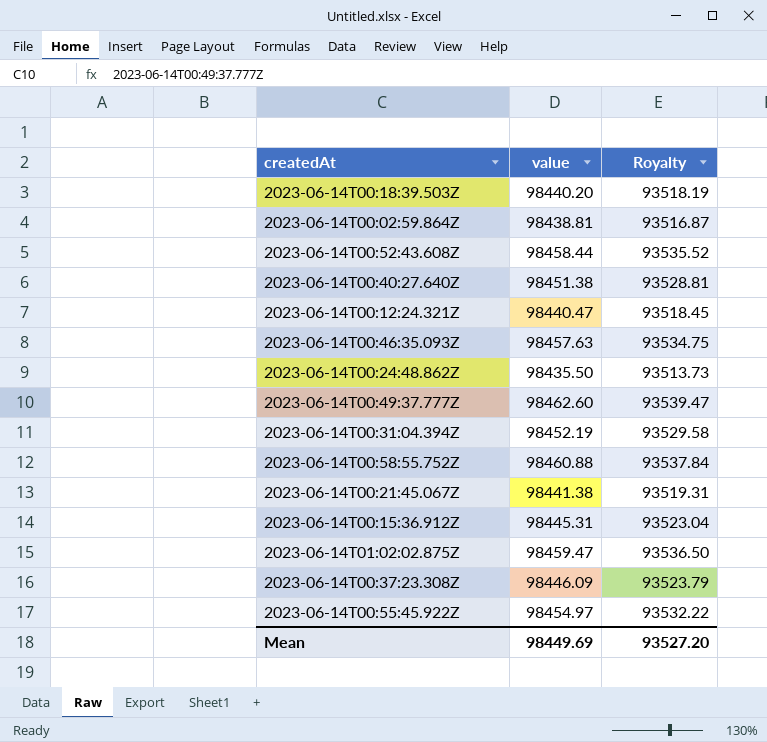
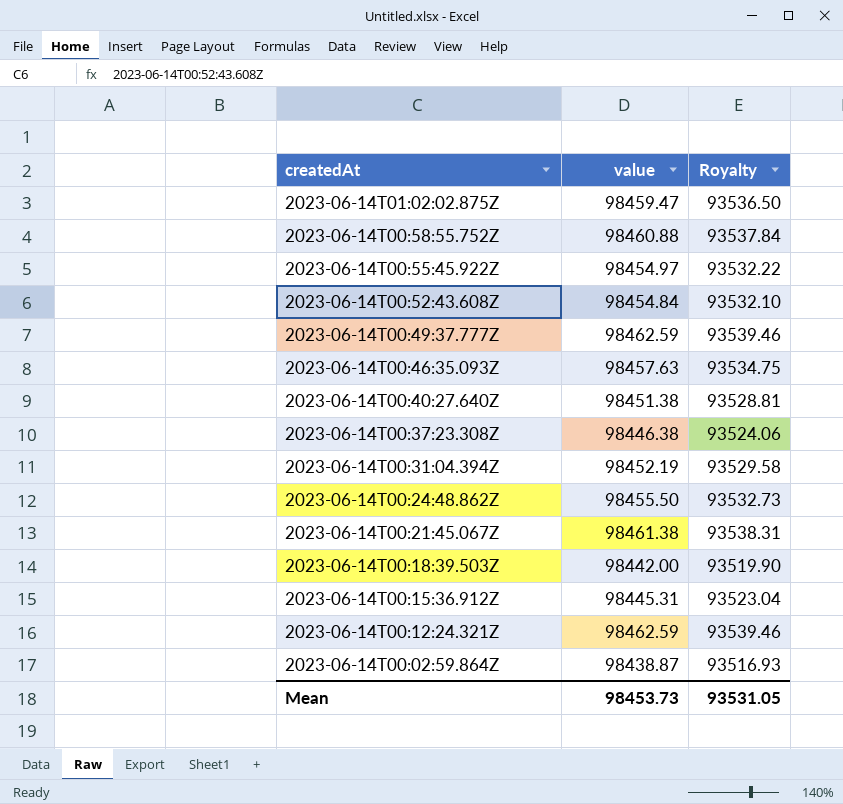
row order: none -> createdAt descending
2023-06-14T00:52:43.608Z | value: 98458.44 -> 98454.84
2023-06-14T00:52:43.608Z | Royalty: 93535.52 -> 93532.10
2023-06-14T00:49:37.777Z | value: 98462.60 -> 98462.59
2023-06-14T00:49:37.777Z | Royalty: 93539.47 -> 93539.46
2023-06-14T00:37:23.308Z | value: 98446.09 -> 98446.38
2023-06-14T00:37:23.308Z | Royalty: 93523.79 -> 93524.06
2023-06-14T00:24:48.862Z | value: 98435.50 -> 98455.50
2023-06-14T00:24:48.862Z | Royalty: 93513.73 -> 93532.73
2023-06-14T00:21:45.067Z | value: 98441.38 -> 98461.38
2023-06-14T00:21:45.067Z | Royalty: 93519.31 -> 93538.31
2023-06-14T00:18:39.503Z | value: 98440.20 -> 98442.00
2023-06-14T00:18:39.503Z | Royalty: 93518.19 -> 93519.90
2023-06-14T00:12:24.321Z | value: 98440.47 -> 98462.59
2023-06-14T00:12:24.321Z | Royalty: 93518.45 -> 93539.46
2023-06-14T00:02:59.864Z | value: 98438.81 -> 98438.87
2023-06-14T00:02:59.864Z | Royalty: 93516.87 -> 93516.93
Mean | value: 98449.69 -> 98453.73
Mean | Royalty: 93527.20 -> 93531.05

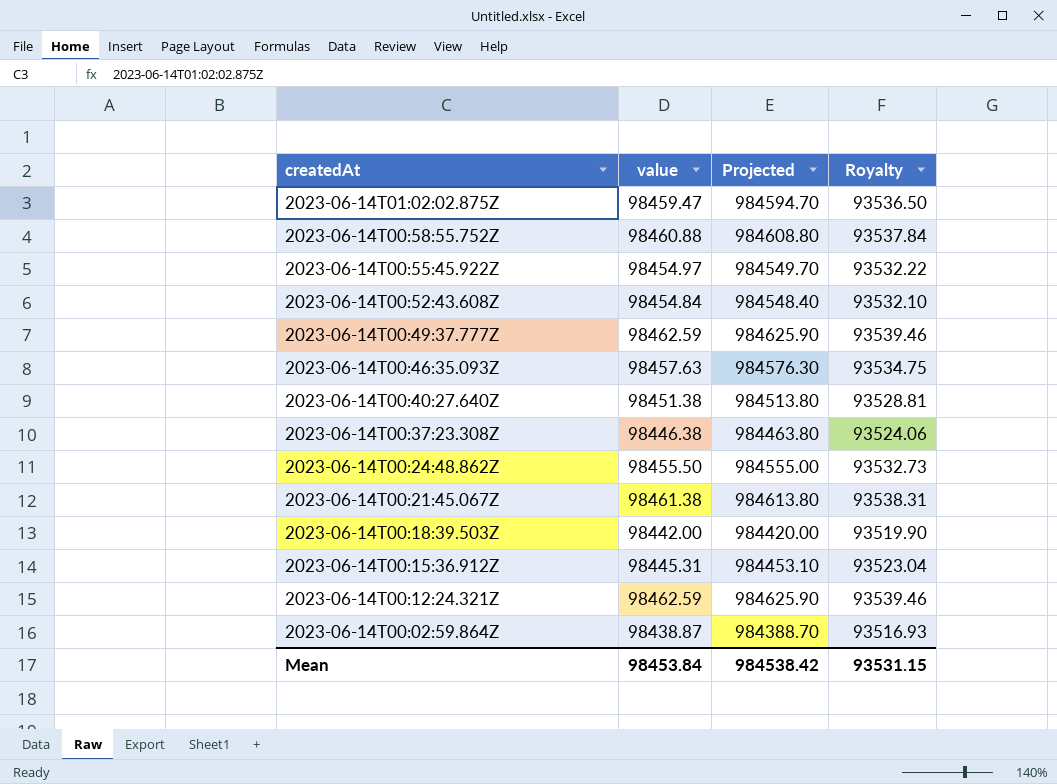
column Projected | formula: none -> [value] * 10
row 2023-06-14T00:31:04.394Z: 98452.19 | 93529.58 -> none
Mean | value: 98453.73 -> 98453.84
Mean | Royalty: 93531.05 -> 93531.15

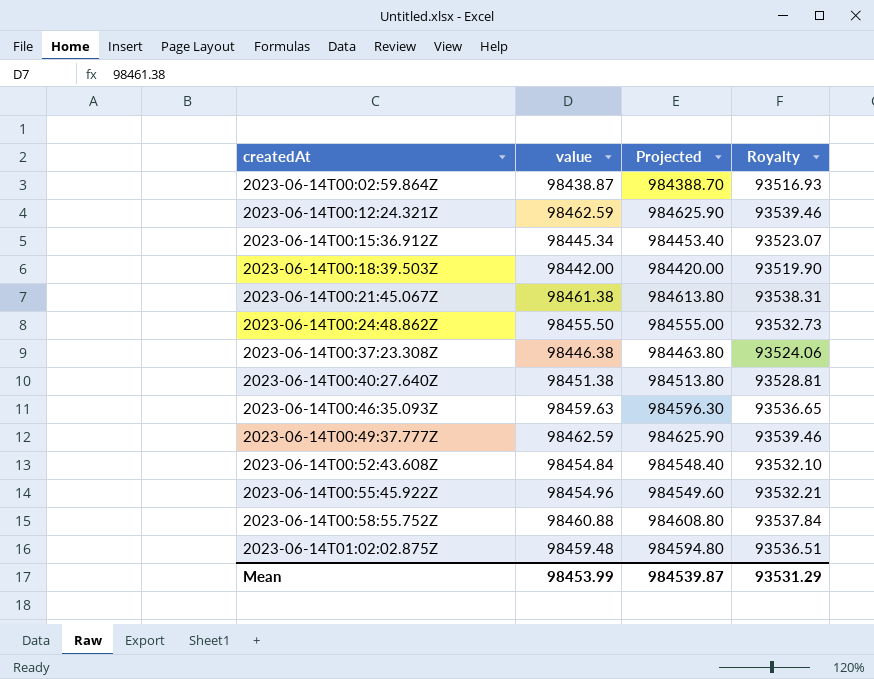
row order: createdAt descending -> createdAt ascending
2023-06-14T00:15:36.912Z | value: 98445.31 -> 98445.34
2023-06-14T00:15:36.912Z | Projected: 984453.10 -> 984453.40
2023-06-14T00:15:36.912Z | Royalty: 93523.04 -> 93523.07
2023-06-14T00:46:35.093Z | value: 98457.63 -> 98459.63
2023-06-14T00:46:35.093Z | Projected: 984576.30 -> 984596.30
2023-06-14T00:46:35.093Z | Royalty: 93534.75 -> 93536.65
2023-06-14T00:55:45.922Z | value: 98454.97 -> 98454.96
2023-06-14T00:55:45.922Z | Projected: 984549.70 -> 984549.60
2023-06-14T00:55:45.922Z | Royalty: 93532.22 -> 93532.21
2023-06-14T01:02:02.875Z | value: 98459.47 -> 98459.48
2023-06-14T01:02:02.875Z | Projected: 984594.70 -> 984594.80
2023-06-14T01:02:02.875Z | Royalty: 93536.50 -> 93536.51
Mean | value: 98453.84 -> 98453.99
Mean | Projected: 984538.42 -> 984539.87
Mean | Royalty: 93531.15 -> 93531.29

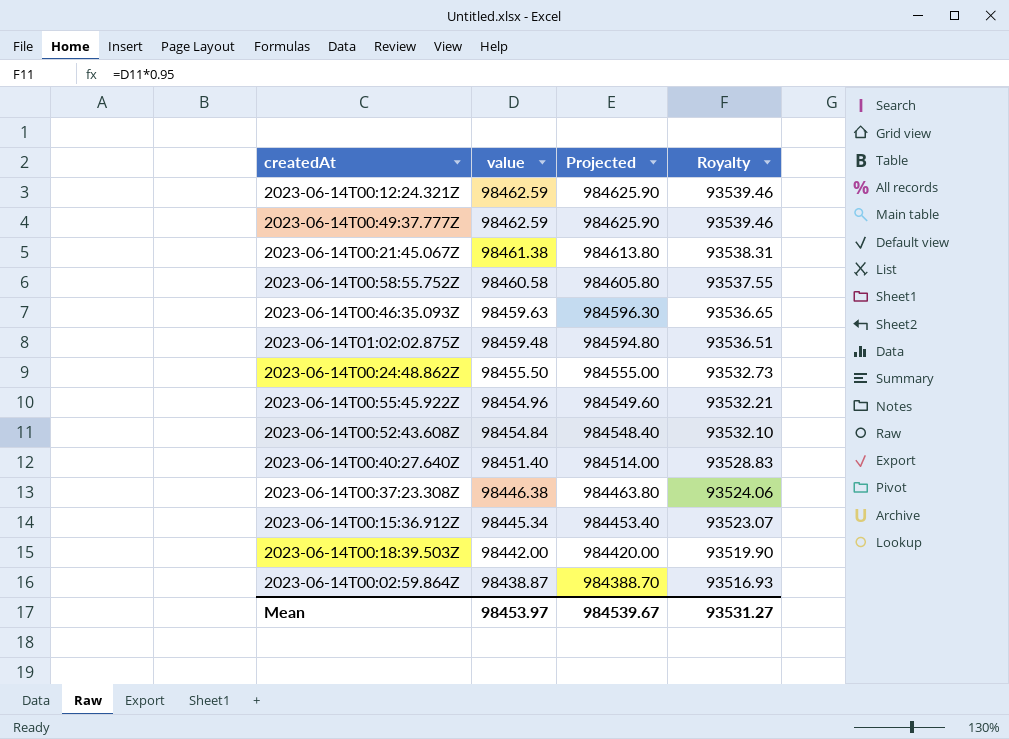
row order: createdAt ascending -> value descending
2023-06-14T00:58:55.752Z | value: 98460.88 -> 98460.58
2023-06-14T00:58:55.752Z | Projected: 984608.80 -> 984605.80
2023-06-14T00:58:55.752Z | Royalty: 93537.84 -> 93537.55
2023-06-14T00:40:27.640Z | value: 98451.38 -> 98451.40
2023-06-14T00:40:27.640Z | Projected: 984513.80 -> 984514.00
2023-06-14T00:40:27.640Z | Royalty: 93528.81 -> 93528.83
Mean | value: 98453.99 -> 98453.97
Mean | Projected: 984539.87 -> 984539.67
Mean | Royalty: 93531.29 -> 93531.27

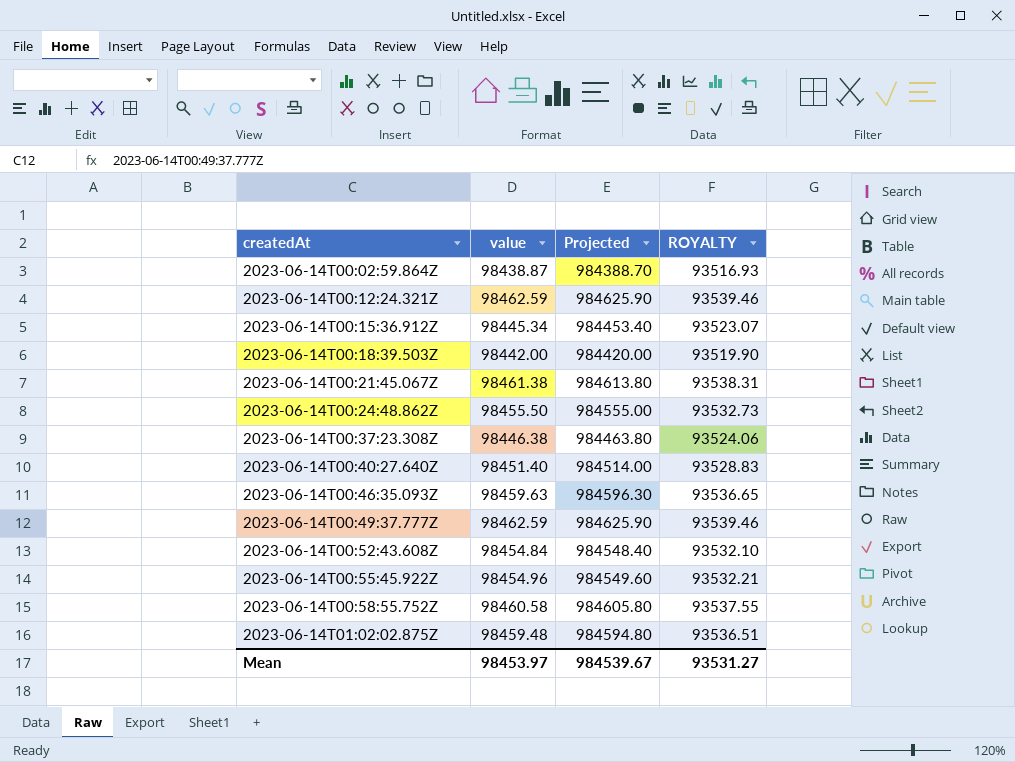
row order: value descending -> createdAt ascending
column name: Royalty -> ROYALTY

